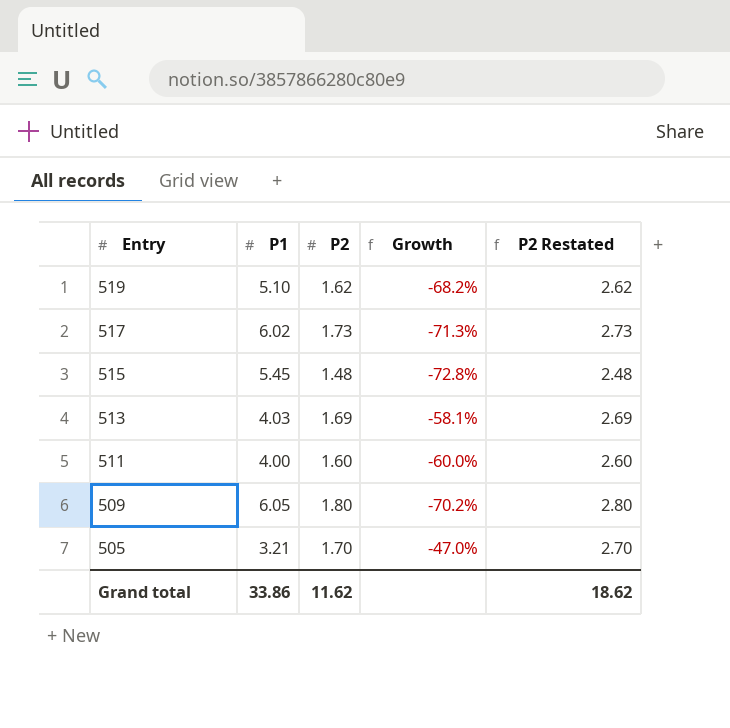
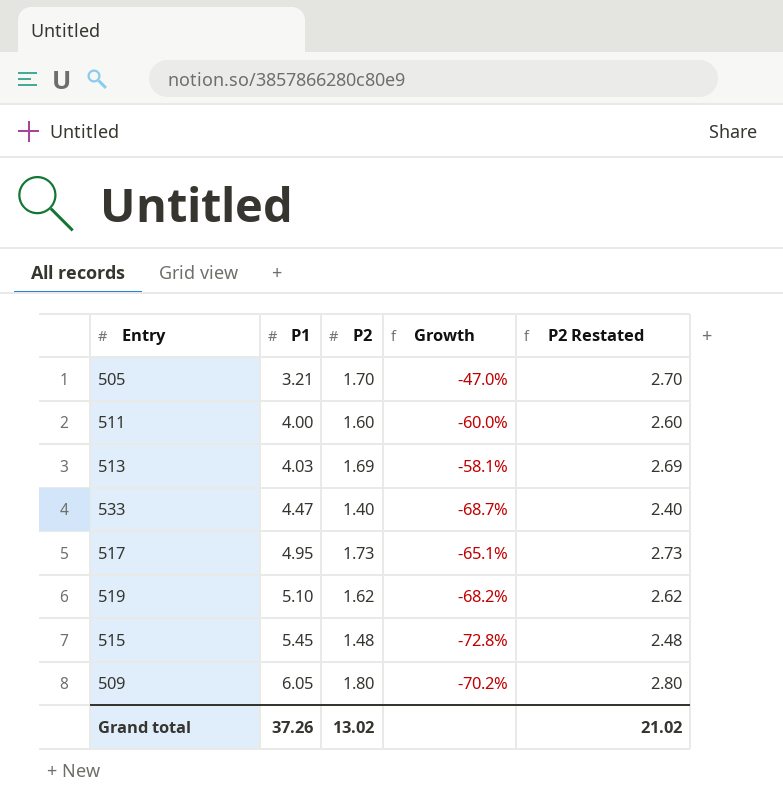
row order: Entry descending -> P1 ascending
row 533: none -> 4.47 | 1.40 | -68.7% | 2.40
517 | P1: 6.02 -> 4.95
517 | Growth: -71.3% -> -65.1%
Grand total | P1: 33.86 -> 37.26
Grand total | P2: 11.62 -> 13.02
Grand total | P2 Restated: 18.62 -> 21.02

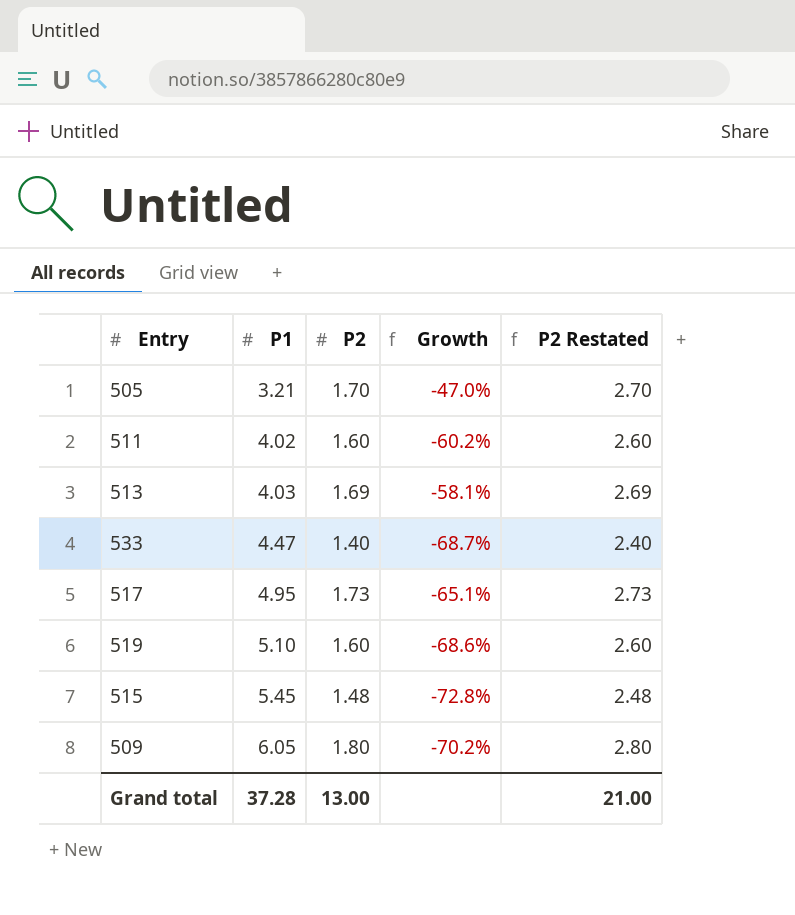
511 | P1: 4.00 -> 4.02
511 | Growth: -60.0% -> -60.2%
519 | P2: 1.62 -> 1.60
519 | Growth: -68.2% -> -68.6%
519 | P2 Restated: 2.62 -> 2.60
Grand total | P1: 37.26 -> 37.28
Grand total | P2: 13.02 -> 13.00
Grand total | P2 Restated: 21.02 -> 21.00

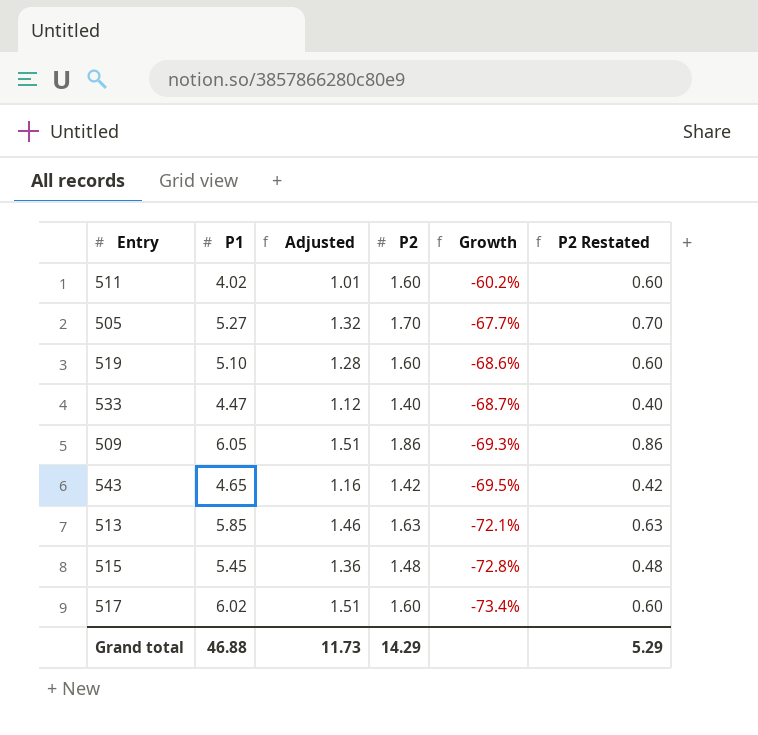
row order: P1 ascending -> Growth descending
column Adjusted | formula: none -> [P1] * 0.25
column P2 Restated | formula: [P2] + 1 -> [P2] - 1
505 | P1: 3.21 -> 5.27
505 | Growth: -47.0% -> -67.7%
509 | P2: 1.80 -> 1.86
509 | Growth: -70.2% -> -69.3%
row 543: none -> 4.65 | 1.16 | 1.42 | -69.5% | 0.42
513 | P1: 4.03 -> 5.85
513 | P2: 1.69 -> 1.63
513 | Growth: -58.1% -> -72.1%
517 | P1: 4.95 -> 6.02
517 | P2: 1.73 -> 1.60
517 | Growth: -65.1% -> -73.4%
Grand total | P1: 37.28 -> 46.88
Grand total | P2: 13.00 -> 14.29
Grand total | P2 Restated: 21.00 -> 5.29

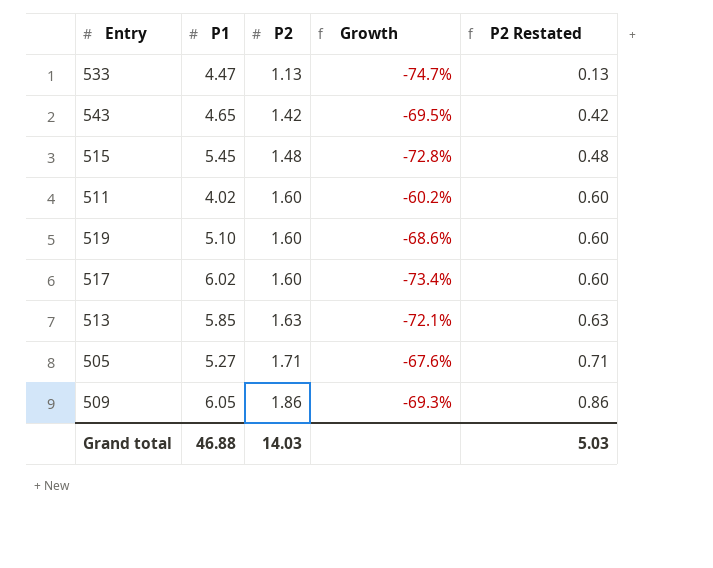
row order: Growth descending -> P2 ascending
column Adjusted | formula: [P1] * 0.25 -> none
533 | P2: 1.40 -> 1.13
533 | Growth: -68.7% -> -74.7%
533 | P2 Restated: 0.40 -> 0.13
505 | P2: 1.70 -> 1.71
505 | Growth: -67.7% -> -67.6%
505 | P2 Restated: 0.70 -> 0.71
Grand total | P2: 14.29 -> 14.03
Grand total | P2 Restated: 5.29 -> 5.03

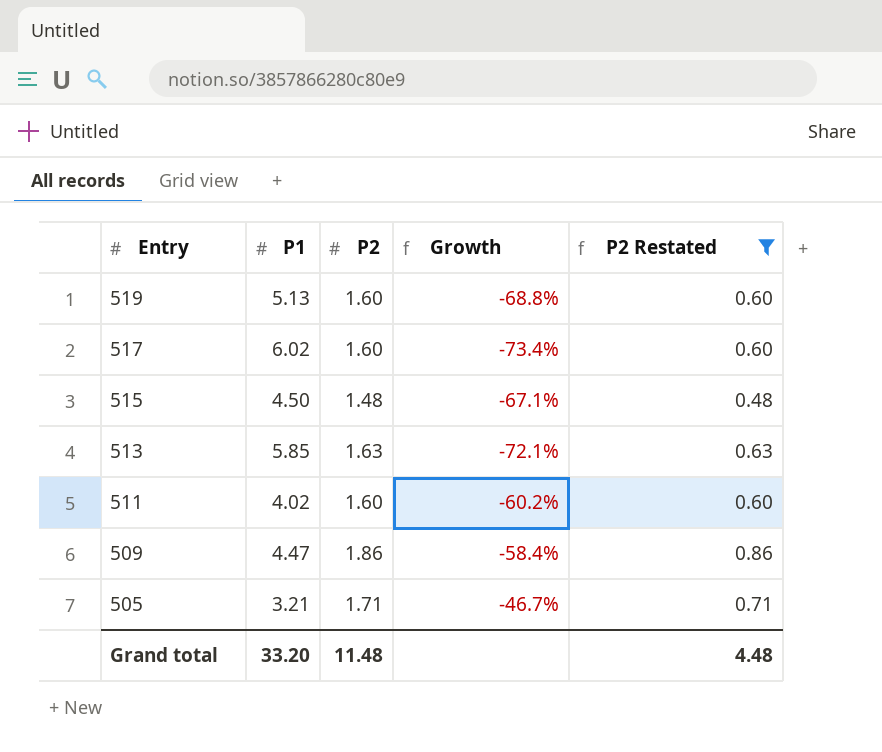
filter: none -> P2 Restated >= 0.48
row order: P2 ascending -> Entry descending
519 | P1: 5.10 -> 5.13
519 | Growth: -68.6% -> -68.8%
515 | P1: 5.45 -> 4.50
515 | Growth: -72.8% -> -67.1%
509 | P1: 6.05 -> 4.47
509 | Growth: -69.3% -> -58.4%
505 | P1: 5.27 -> 3.21
505 | Growth: -67.6% -> -46.7%
Grand total | P1: 46.88 -> 33.20
Grand total | P2: 14.03 -> 11.48
Grand total | P2 Restated: 5.03 -> 4.48

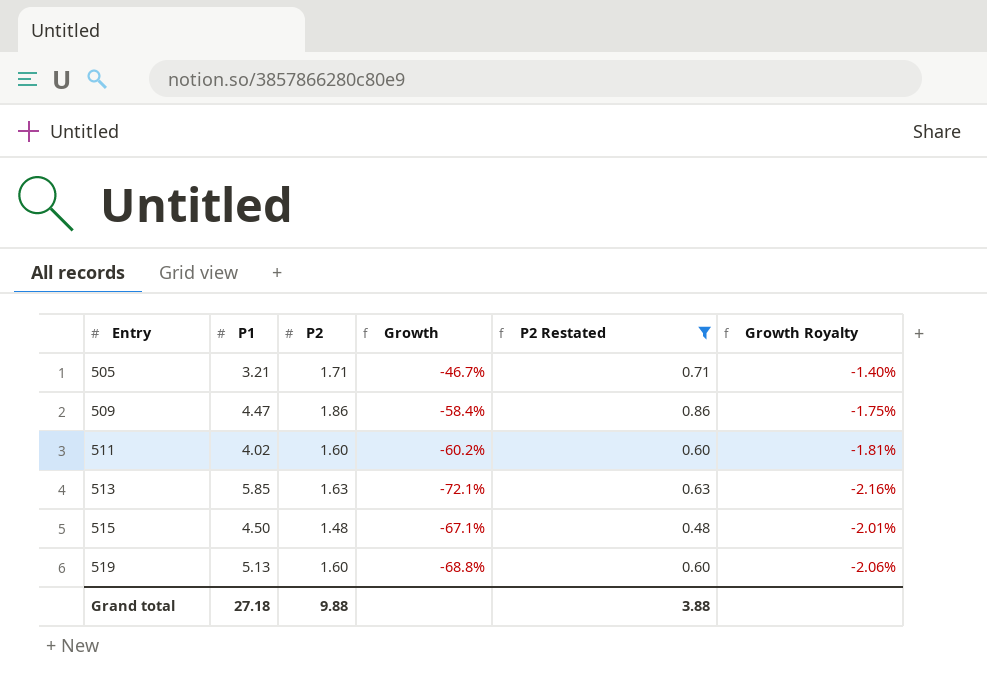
row order: Entry descending -> Entry ascending
column Growth Royalty | formula: none -> [Growth] * 0.03
row 517: 6.02 | 1.60 | -73.4% | 0.60 -> none
Grand total | P1: 33.20 -> 27.18
Grand total | P2: 11.48 -> 9.88
Grand total | P2 Restated: 4.48 -> 3.88

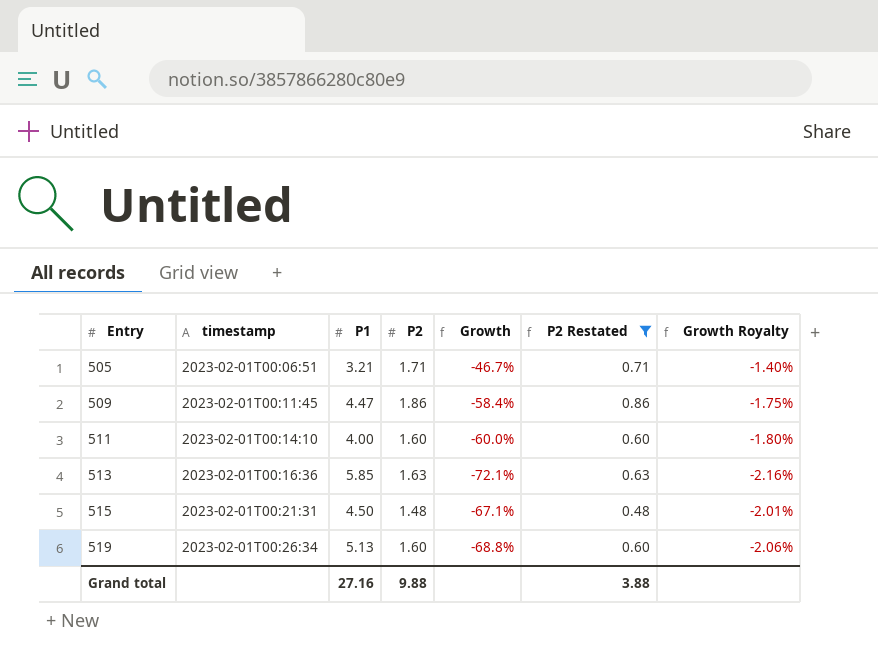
column timestamp | position: none -> 2
511 | P1: 4.02 -> 4.00
511 | Growth: -60.2% -> -60.0%
511 | Growth Royalty: -1.81% -> -1.80%
Grand total | P1: 27.18 -> 27.16

